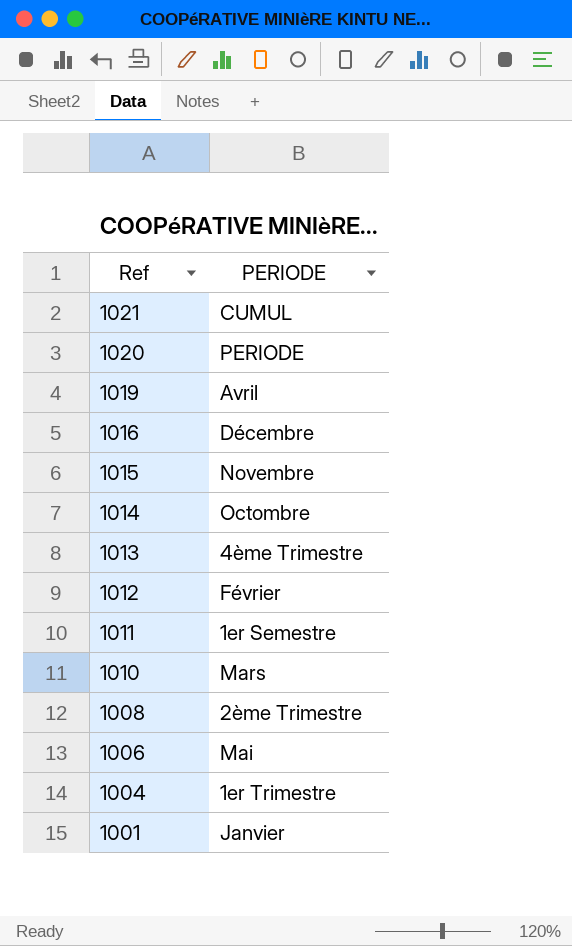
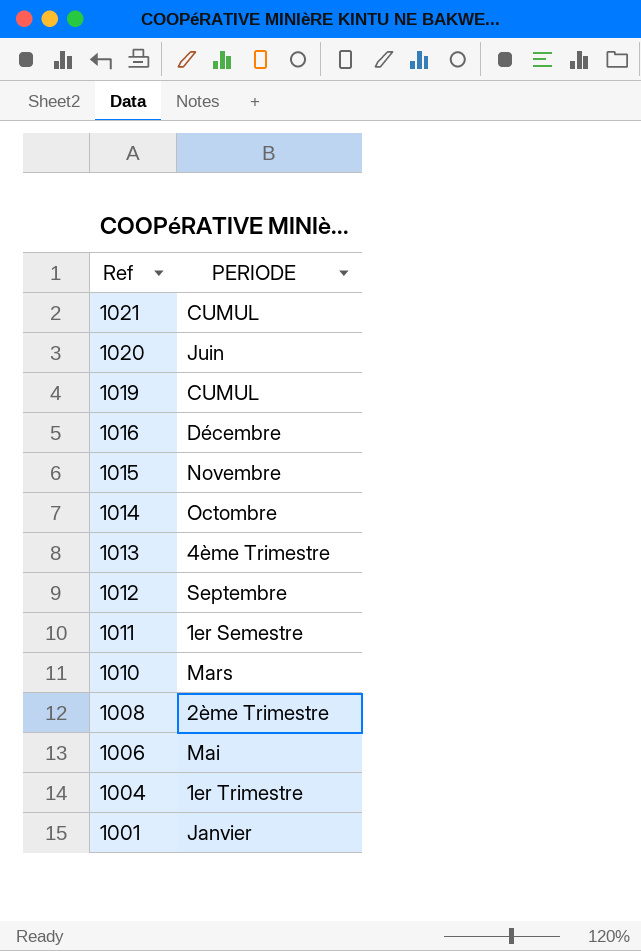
1020 | PERIODE: PERIODE -> Juin
1019 | PERIODE: Avril -> CUMUL
1012 | PERIODE: Février -> Septembre

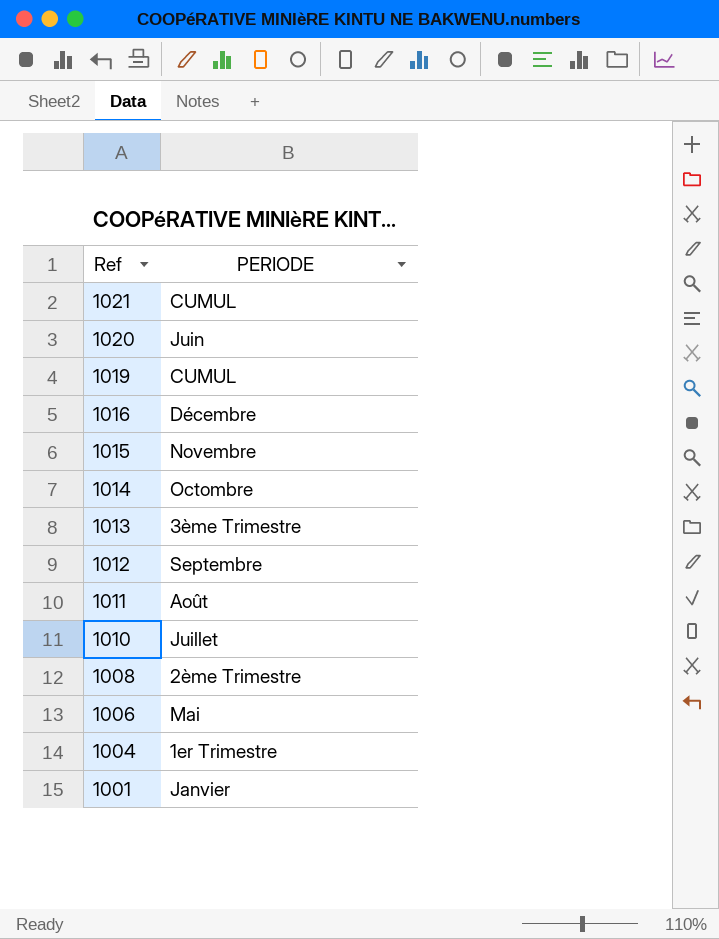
1013 | PERIODE: 4ème Trimestre -> 3ème Trimestre
1011 | PERIODE: 1er Semestre -> Août
1010 | PERIODE: Mars -> Juillet

